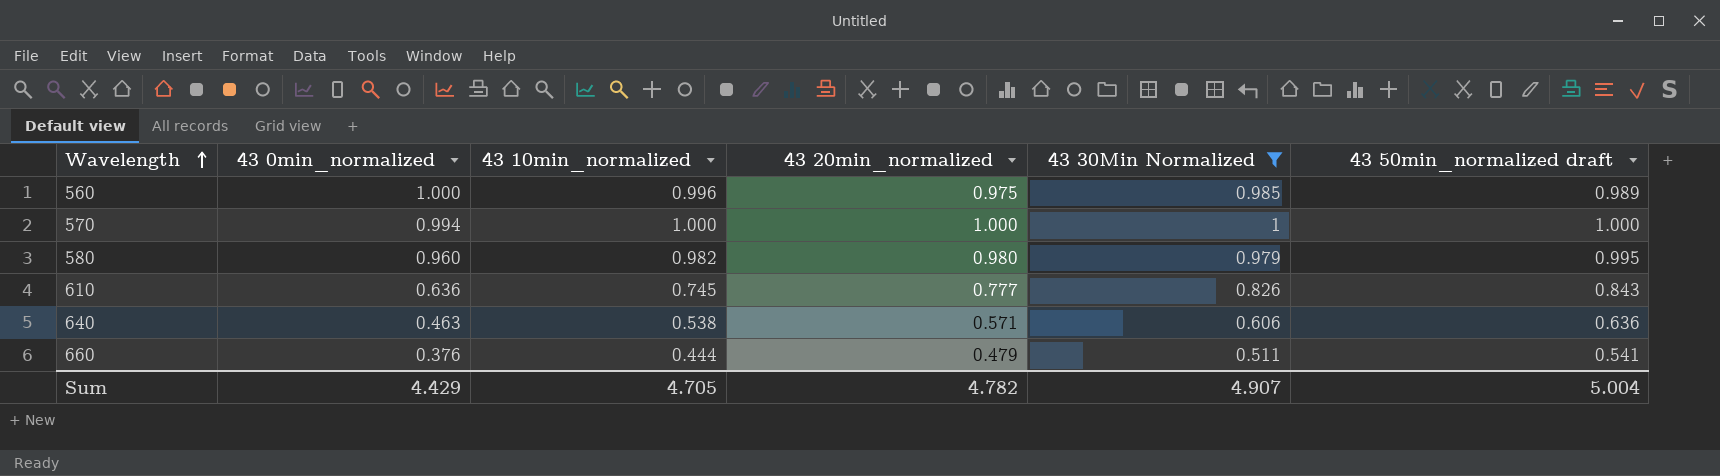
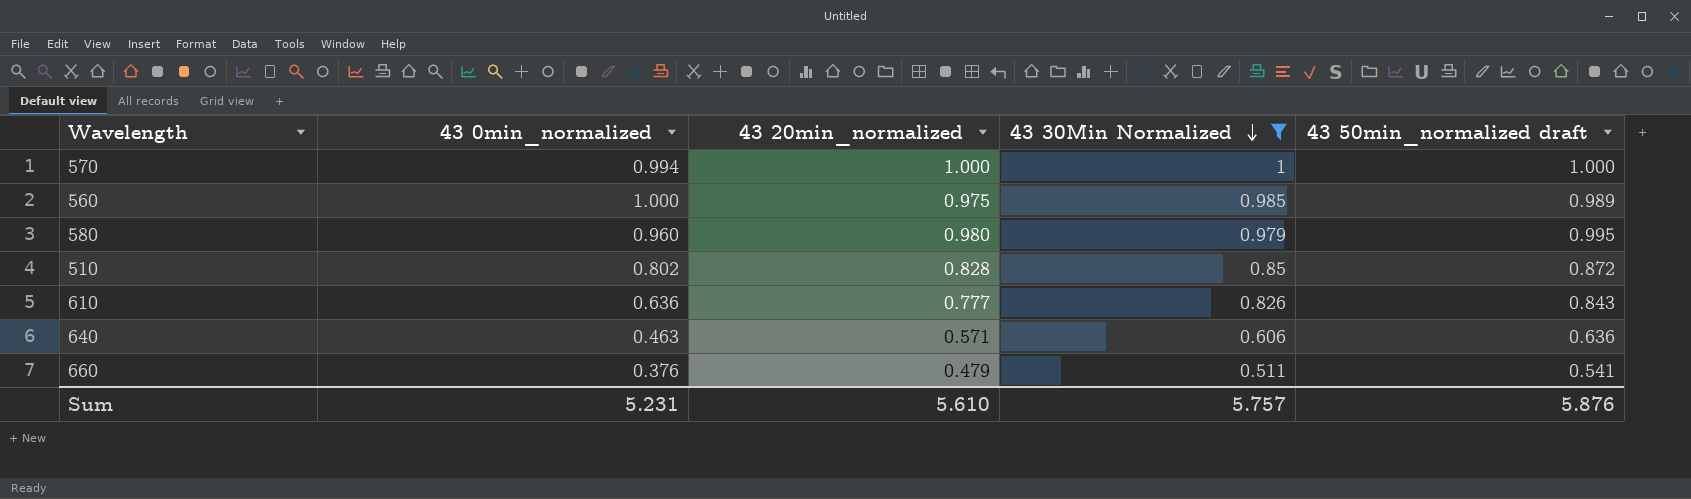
row order: Wavelength ascending -> 43 30Min Normalized descending
column 43 10min_normalized | position: 3 -> none
row 510: none -> 0.802 | 0.828 | 0.85 | 0.872
Sum | 43 0min_normalized: 4.429 -> 5.231
Sum | 43 20min_normalized: 4.782 -> 5.610
Sum | 43 30Min Normalized: 4.907 -> 5.757
Sum | 43 50min_normalized draft: 5.004 -> 5.876

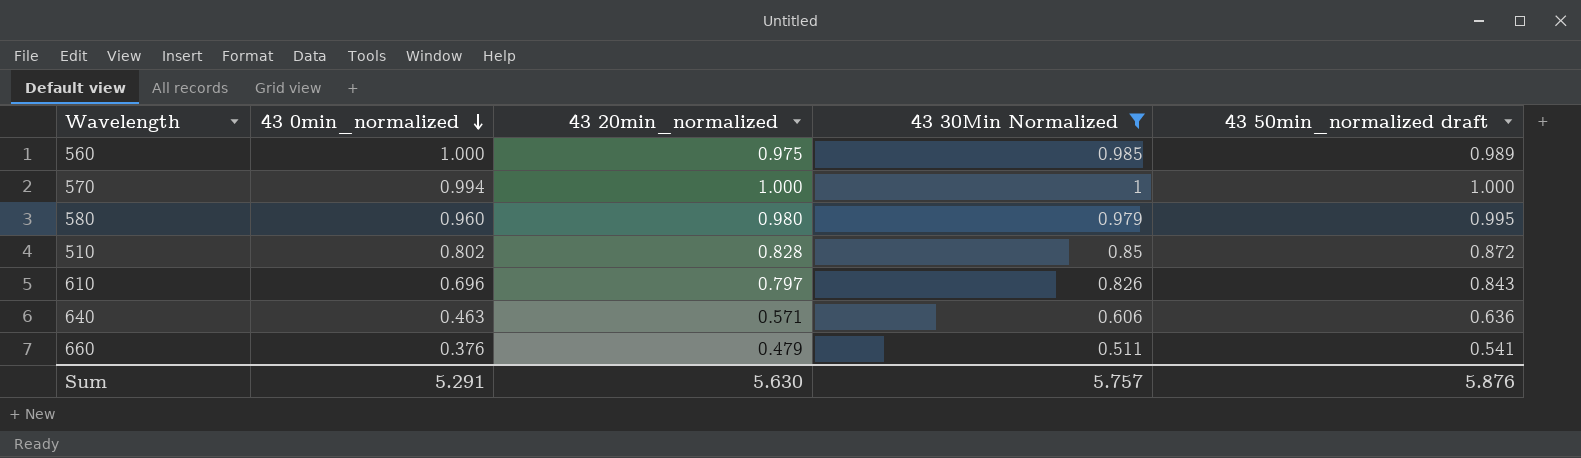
row order: 43 30Min Normalized descending -> 43 0min_normalized descending
610 | 43 0min_normalized: 0.636 -> 0.696
610 | 43 20min_normalized: 0.777 -> 0.797
Sum | 43 0min_normalized: 5.231 -> 5.291
Sum | 43 20min_normalized: 5.610 -> 5.630

